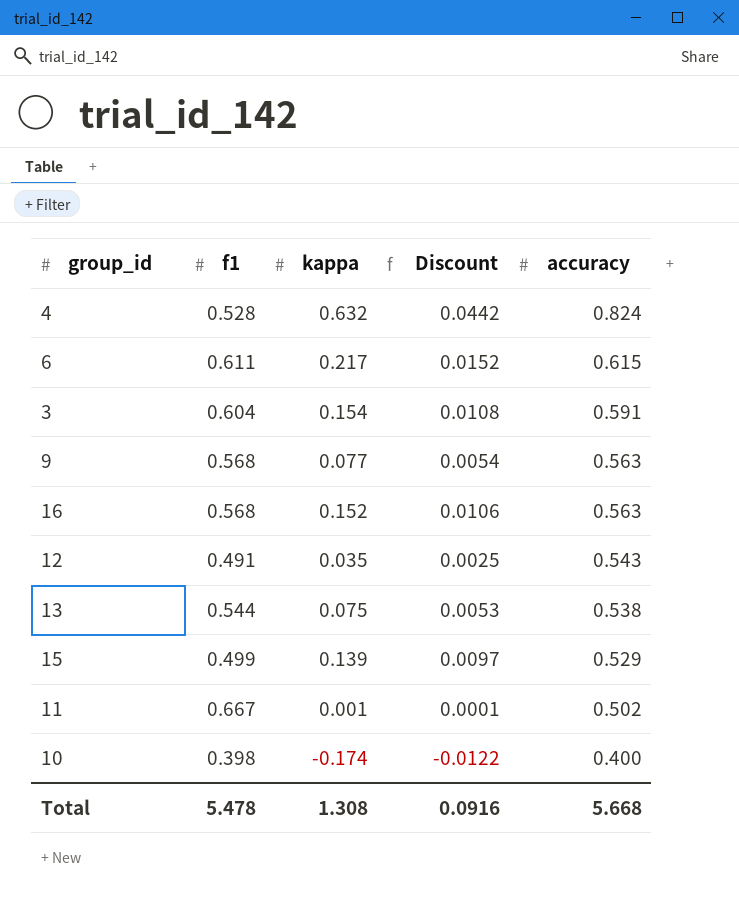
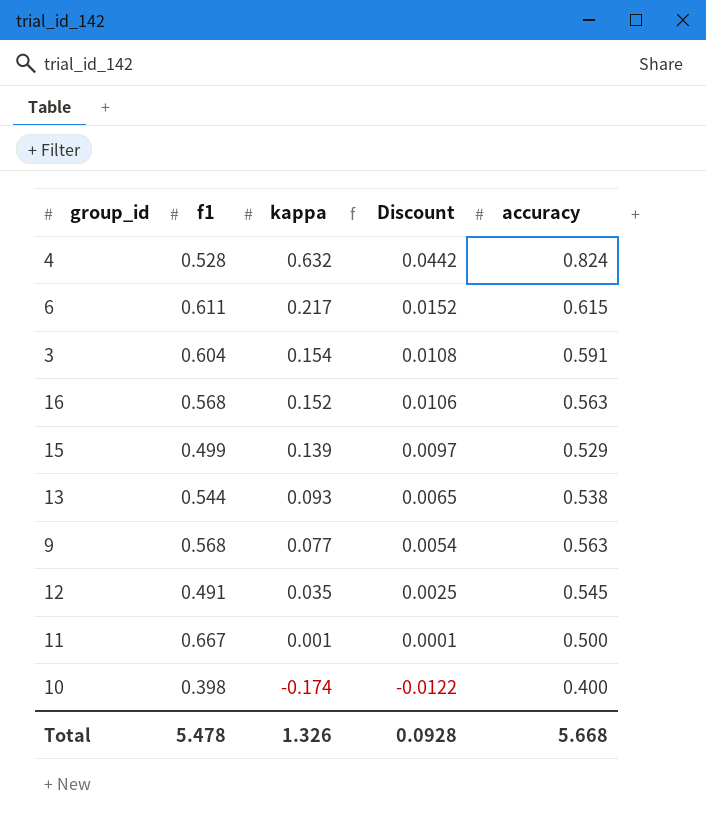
row order: accuracy descending -> kappa descending
13 | kappa: 0.075 -> 0.093
13 | Discount: 0.0053 -> 0.0065
12 | accuracy: 0.543 -> 0.545
11 | accuracy: 0.502 -> 0.500
Total | kappa: 1.308 -> 1.326
Total | Discount: 0.0916 -> 0.0928

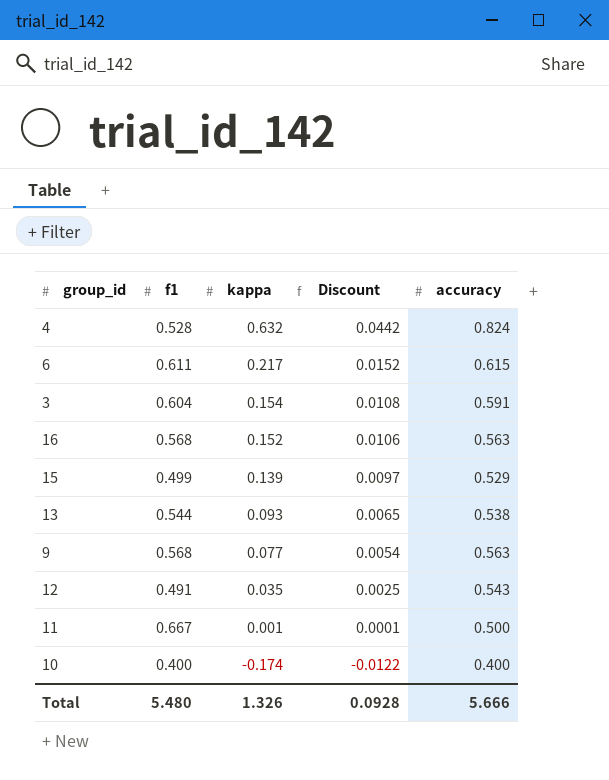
12 | accuracy: 0.545 -> 0.543
10 | f1: 0.398 -> 0.400
Total | f1: 5.478 -> 5.480
Total | accuracy: 5.668 -> 5.666

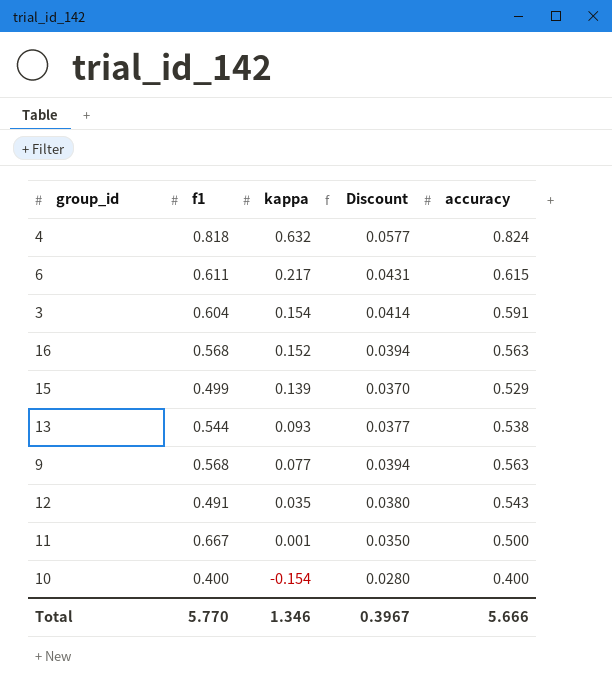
column Discount | formula: [kappa] * 0.07 -> [accuracy] * 0.07
4 | f1: 0.528 -> 0.818
10 | kappa: -0.174 -> -0.154
Total | f1: 5.480 -> 5.770
Total | kappa: 1.326 -> 1.346
Total | Discount: 0.0928 -> 0.3967

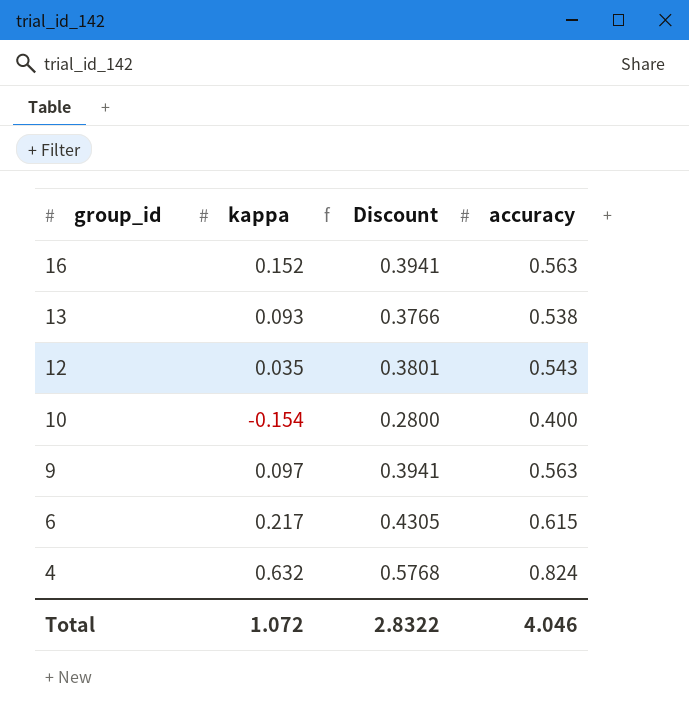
row order: kappa descending -> group_id descending
column f1 | position: 2 -> none
column Discount | formula: [accuracy] * 0.07 -> [accuracy] * 0.7
row 3: 0.604 | 0.154 | 0.0414 | 0.591 -> none
row 15: 0.499 | 0.139 | 0.0370 | 0.529 -> none
row 11: 0.667 | 0.001 | 0.0350 | 0.500 -> none
9 | kappa: 0.077 -> 0.097
Total | kappa: 1.346 -> 1.072
Total | Discount: 0.3967 -> 2.8322
Total | accuracy: 5.666 -> 4.046

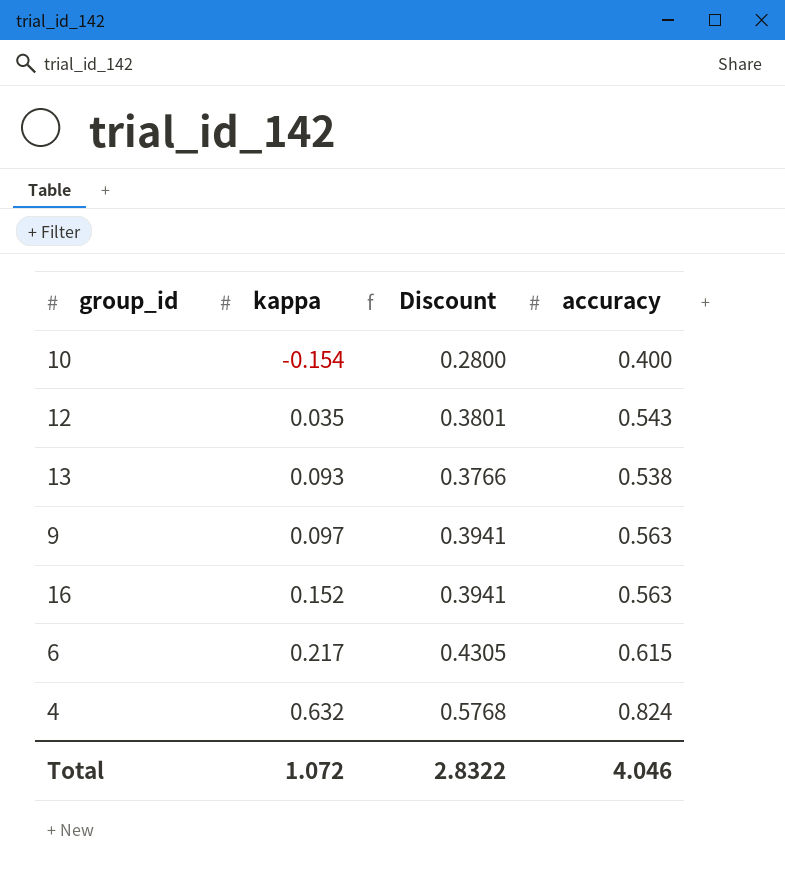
row order: group_id descending -> kappa ascending

